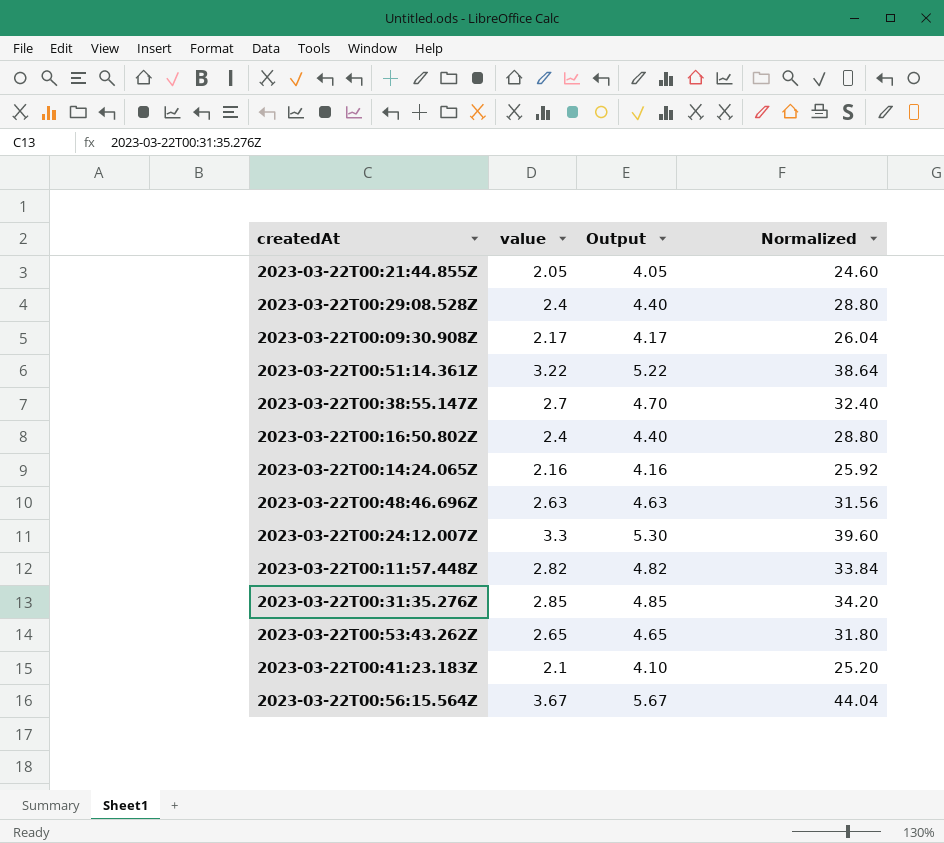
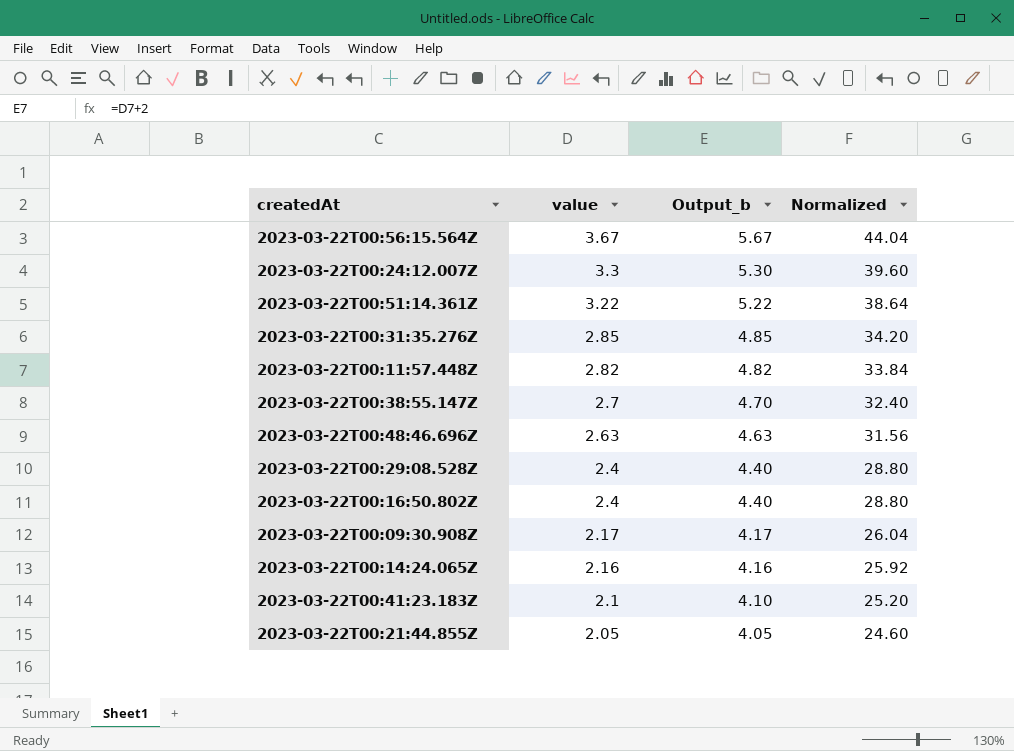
row order: none -> value descending
column name: Output -> Output_b
row 2023-03-22T00:53:43.262Z: 2.65 | 4.65 | 31.80 -> none

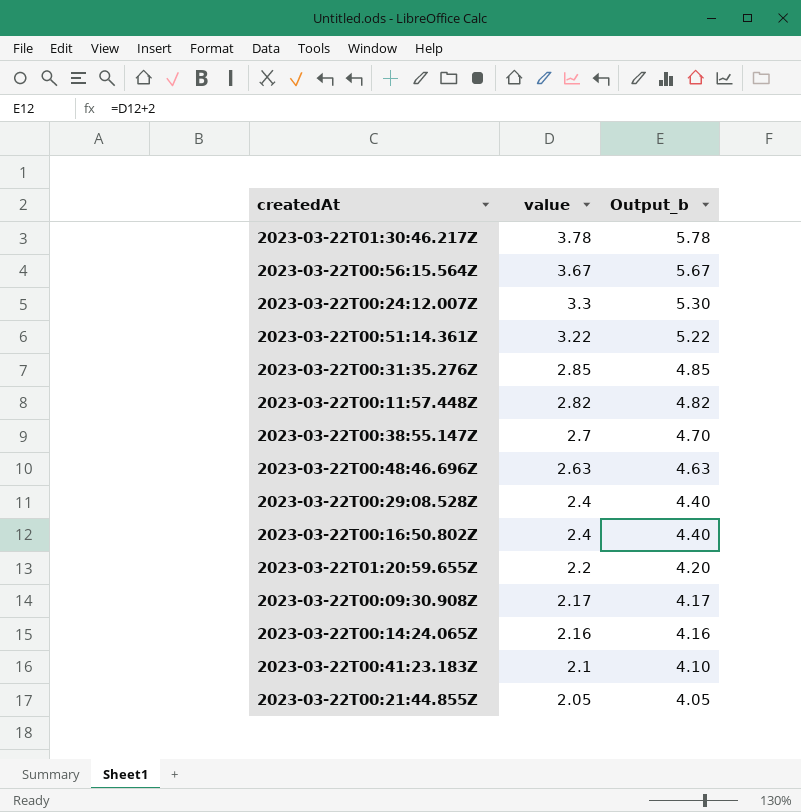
column Normalized | formula: [value] * 12 -> none
row 2023-03-22T01:30:46.217Z: none -> 3.78 | 5.78
row 2023-03-22T01:20:59.655Z: none -> 2.2 | 4.20

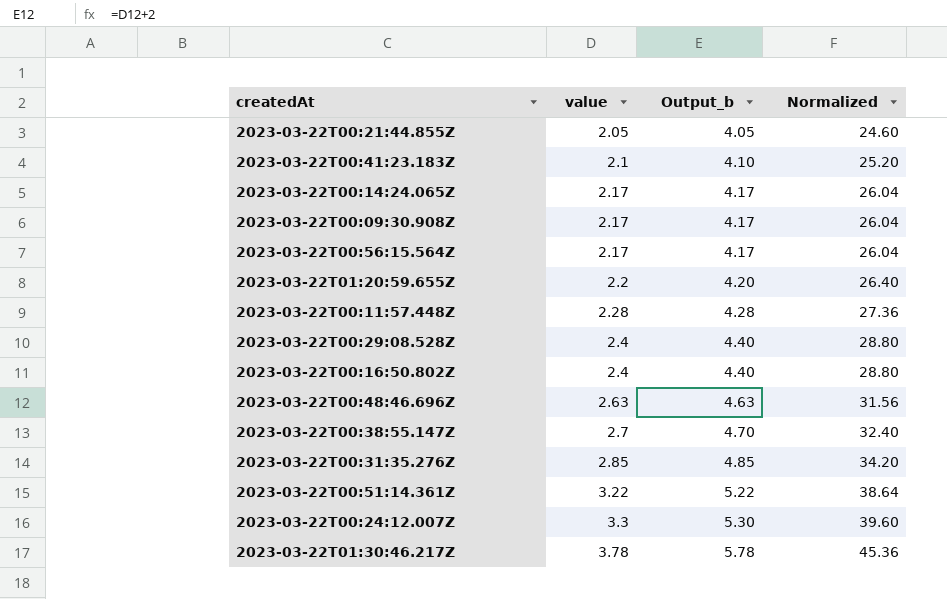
row order: value descending -> value ascending
column Normalized | formula: none -> [value] * 12
2023-03-22T00:14:24.065Z | value: 2.16 -> 2.17
2023-03-22T00:14:24.065Z | Output_b: 4.16 -> 4.17
2023-03-22T00:56:15.564Z | value: 3.67 -> 2.17
2023-03-22T00:56:15.564Z | Output_b: 5.67 -> 4.17
2023-03-22T00:11:57.448Z | value: 2.82 -> 2.28
2023-03-22T00:11:57.448Z | Output_b: 4.82 -> 4.28

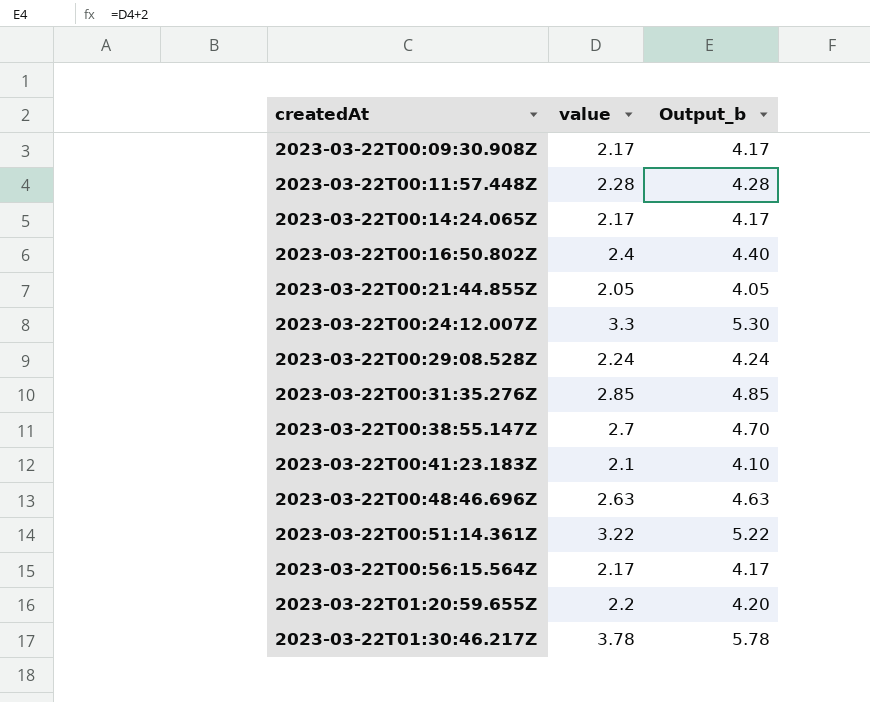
row order: value ascending -> createdAt ascending
column Normalized | formula: [value] * 12 -> none
2023-03-22T00:29:08.528Z | value: 2.4 -> 2.24
2023-03-22T00:29:08.528Z | Output_b: 4.40 -> 4.24

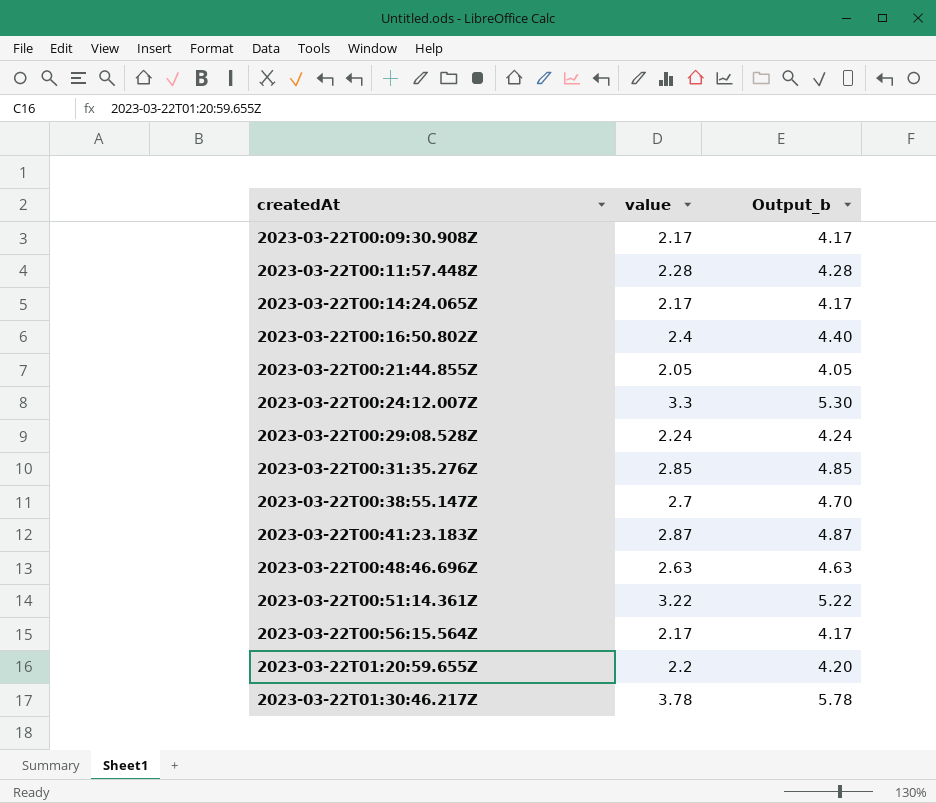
2023-03-22T00:41:23.183Z | value: 2.1 -> 2.87
2023-03-22T00:41:23.183Z | Output_b: 4.10 -> 4.87

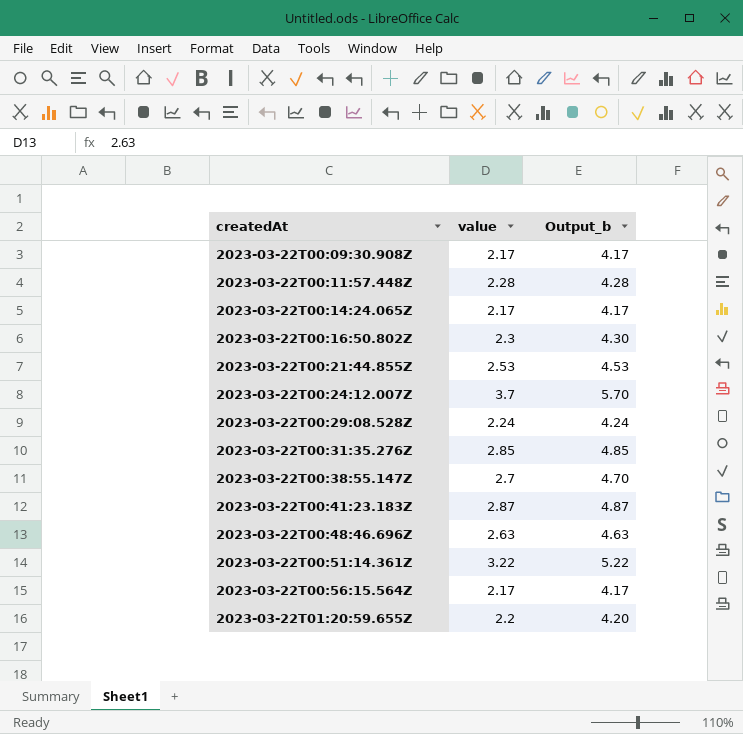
row 2023-03-22T01:30:46.217Z: 3.78 | 5.78 -> none
2023-03-22T00:16:50.802Z | value: 2.4 -> 2.3
2023-03-22T00:16:50.802Z | Output_b: 4.40 -> 4.30
2023-03-22T00:21:44.855Z | value: 2.05 -> 2.53
2023-03-22T00:21:44.855Z | Output_b: 4.05 -> 4.53
2023-03-22T00:24:12.007Z | value: 3.3 -> 3.7
2023-03-22T00:24:12.007Z | Output_b: 5.30 -> 5.70

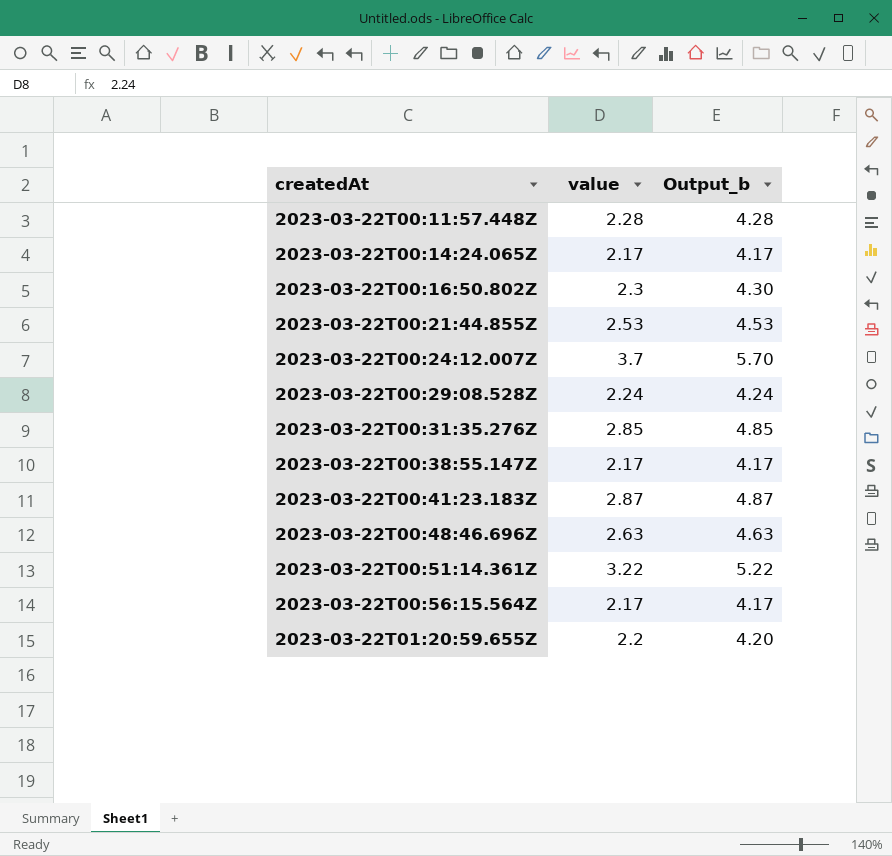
row 2023-03-22T00:09:30.908Z: 2.17 | 4.17 -> none
2023-03-22T00:38:55.147Z | value: 2.7 -> 2.17
2023-03-22T00:38:55.147Z | Output_b: 4.70 -> 4.17

